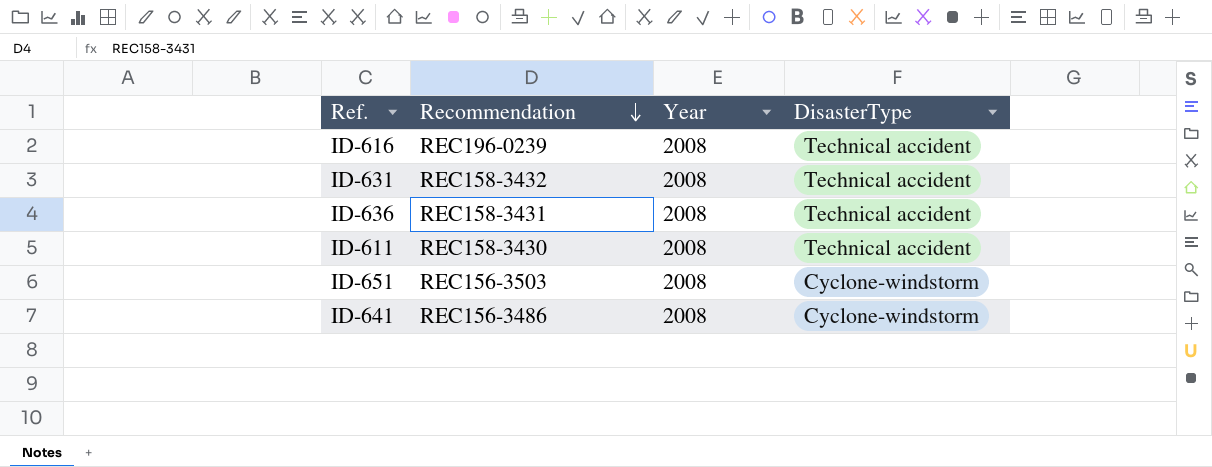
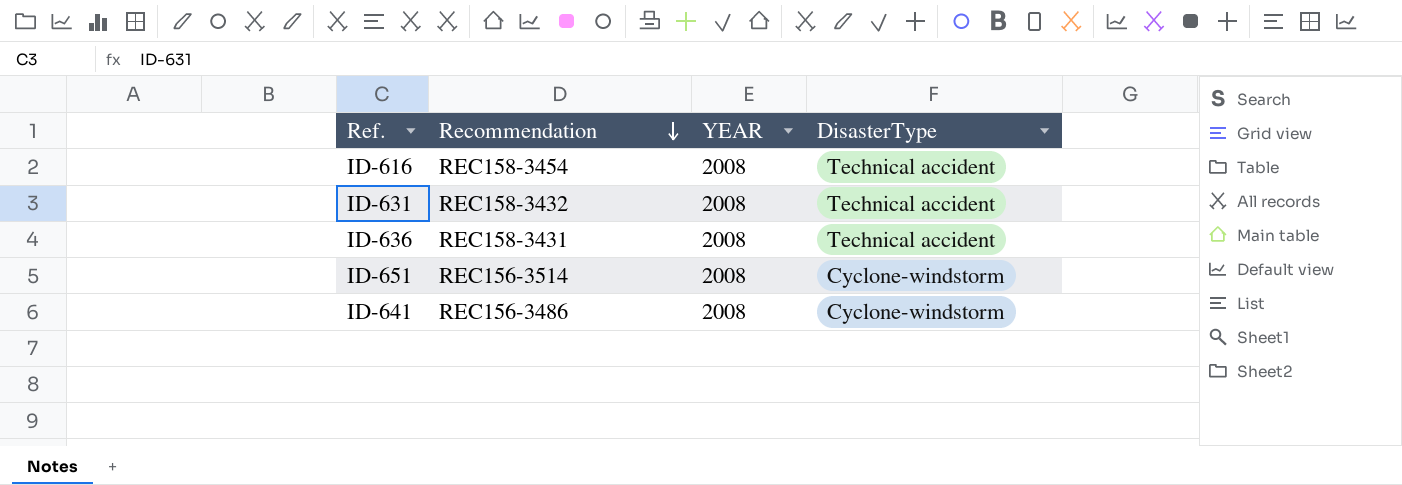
column name: Year -> YEAR
row ID-611: REC158-3430 | 2008 | Technical accident -> none
ID-616 | Recommendation: REC196-0239 -> REC158-3454
ID-651 | Recommendation: REC156-3503 -> REC156-3514

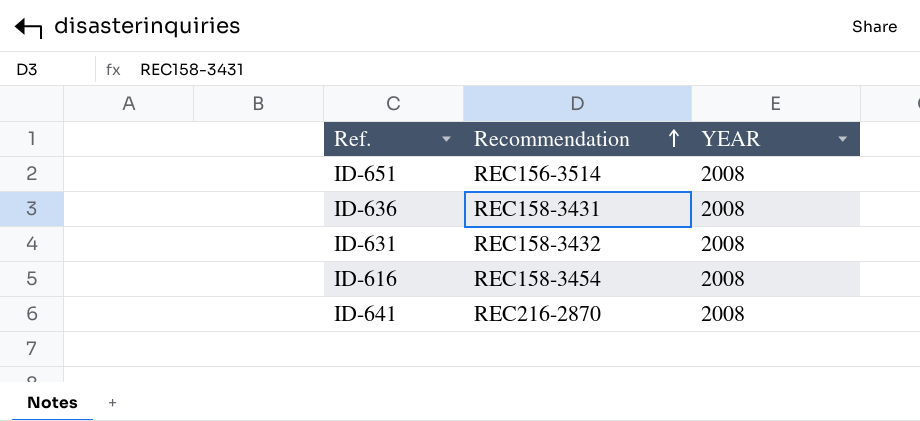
row order: Recommendation descending -> Recommendation ascending
column DisasterType | position: 4 -> none
ID-641 | Recommendation: REC156-3486 -> REC216-2870

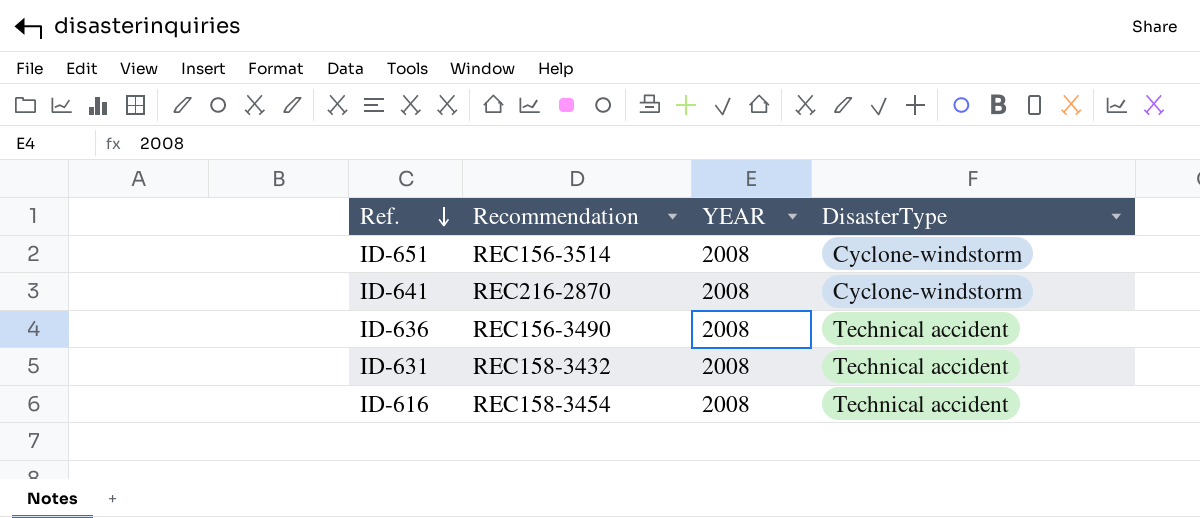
row order: Recommendation ascending -> Ref. descending
column DisasterType | position: none -> 4
ID-636 | Recommendation: REC158-3431 -> REC156-3490

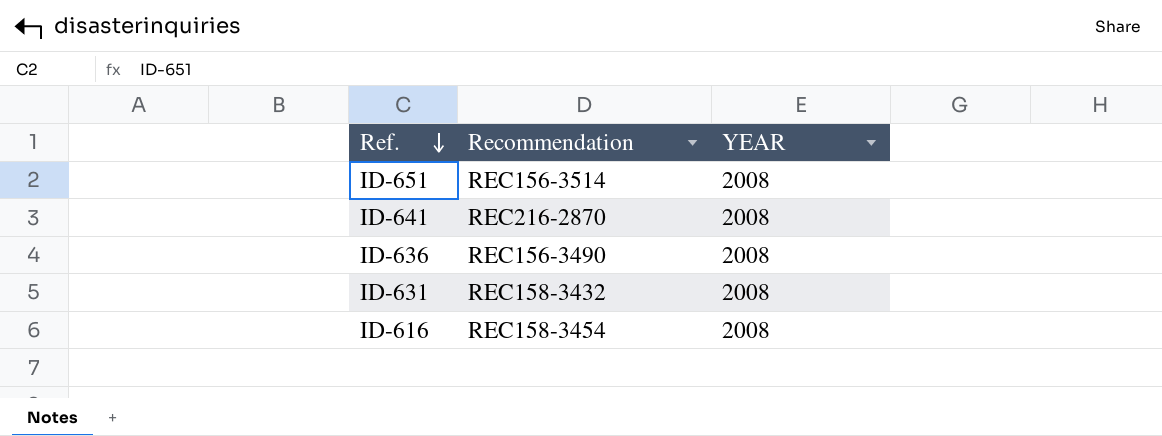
column DisasterType | position: 4 -> none

